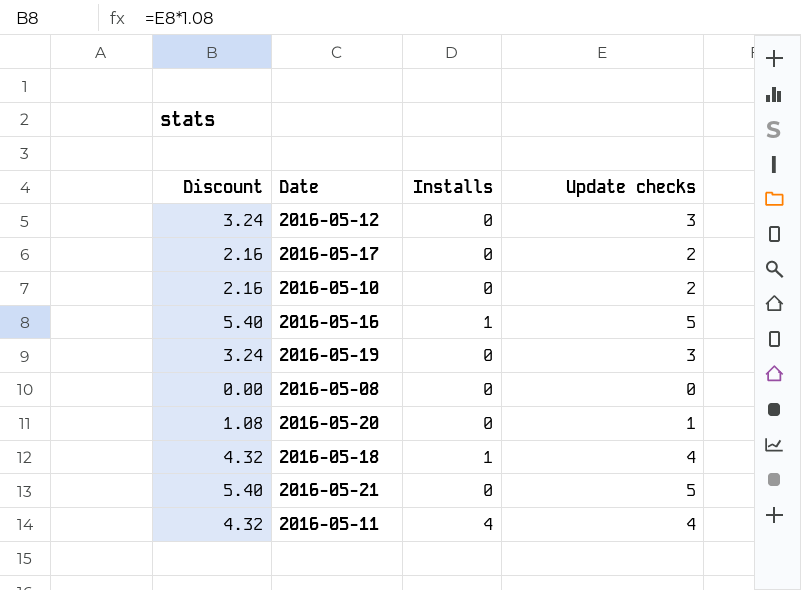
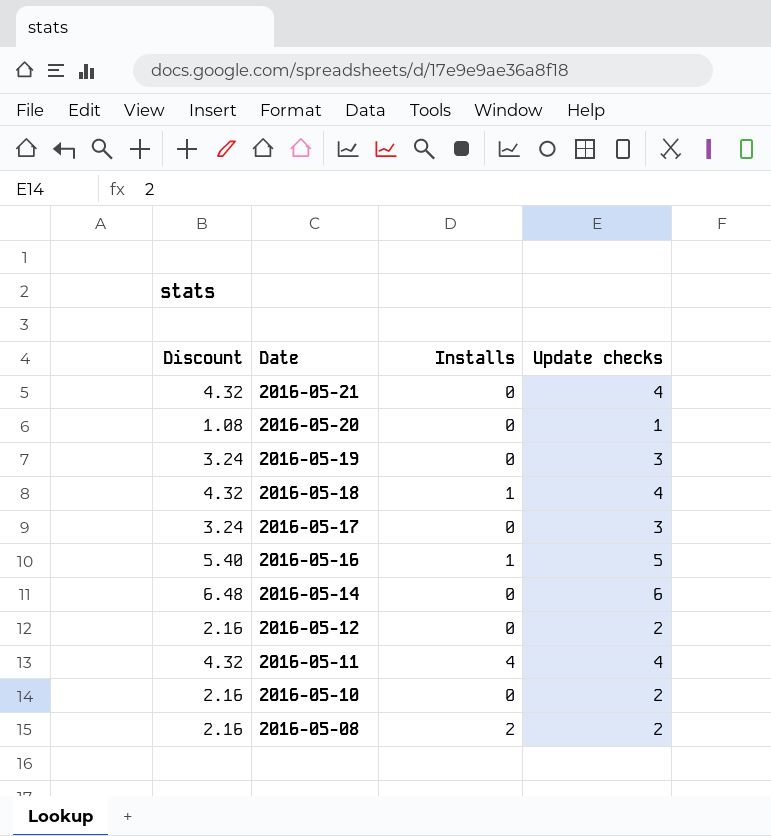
row order: none -> Date descending
2016-05-21 | Discount: 5.40 -> 4.32
2016-05-21 | Update checks: 5 -> 4
2016-05-17 | Discount: 2.16 -> 3.24
2016-05-17 | Update checks: 2 -> 3
row 2016-05-14: none -> 6.48 | 0 | 6
2016-05-12 | Discount: 3.24 -> 2.16
2016-05-12 | Update checks: 3 -> 2
2016-05-08 | Discount: 0.00 -> 2.16
2016-05-08 | Installs: 0 -> 2
2016-05-08 | Update checks: 0 -> 2

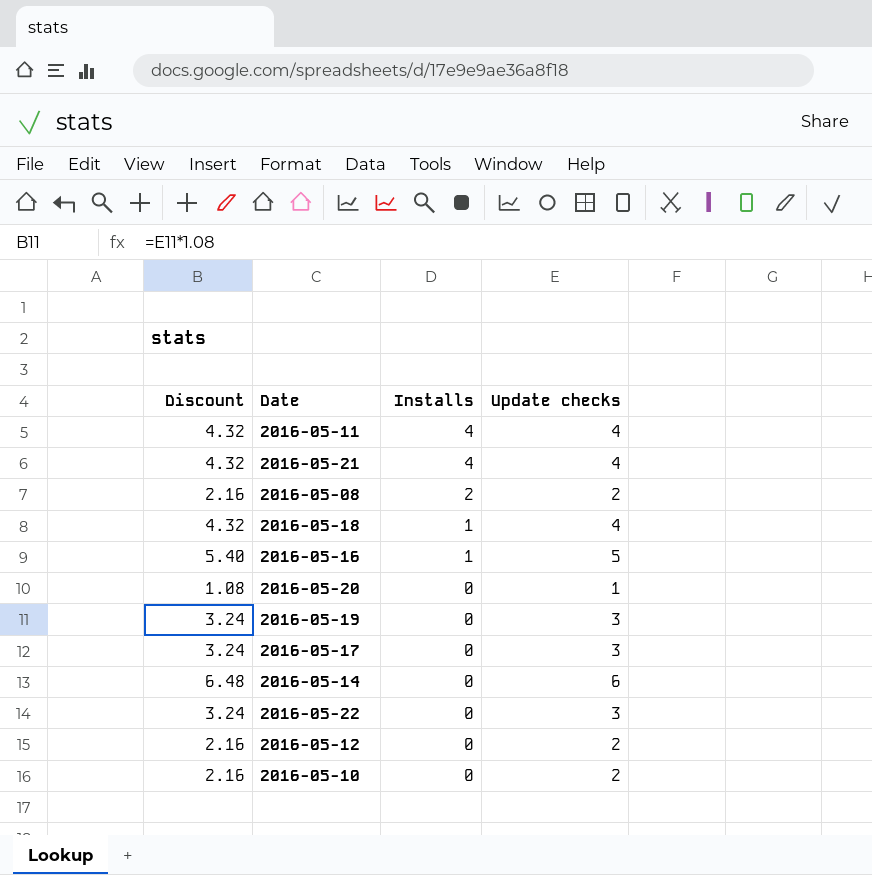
row order: Date descending -> Installs descending
2016-05-21 | Installs: 0 -> 4
row 2016-05-22: none -> 3.24 | 0 | 3

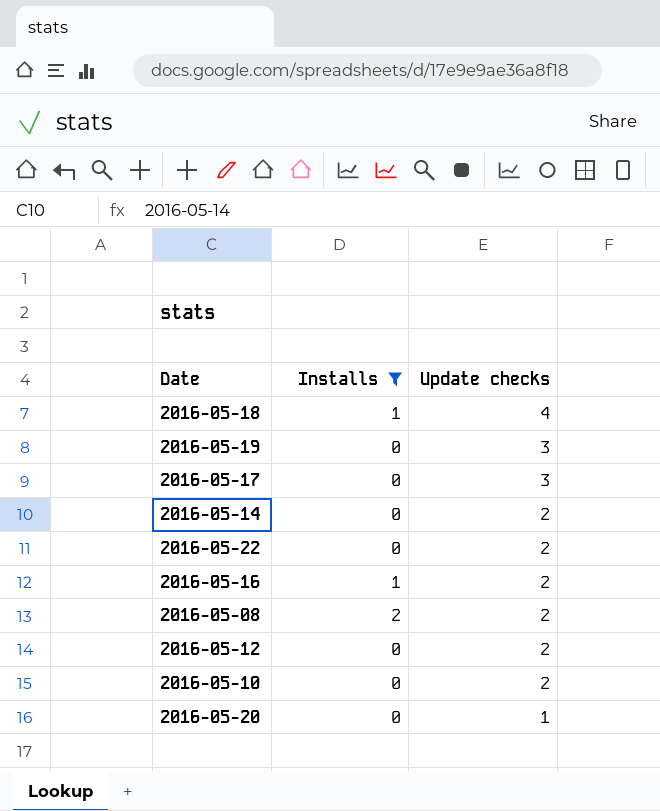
filter: none -> Installs != 4
row order: Installs descending -> Update checks descending
column Discount | formula: [Update checks] * 1.08 -> none
2016-05-14 | Update checks: 6 -> 2
2016-05-22 | Update checks: 3 -> 2
2016-05-16 | Update checks: 5 -> 2

